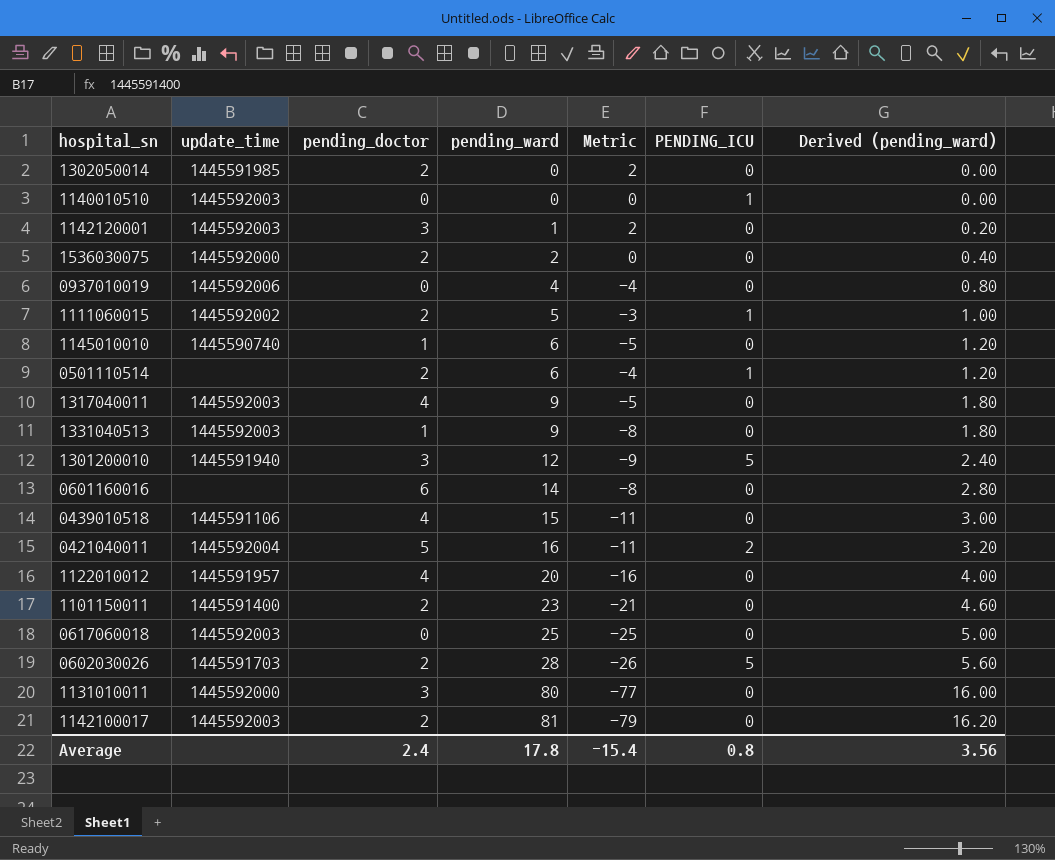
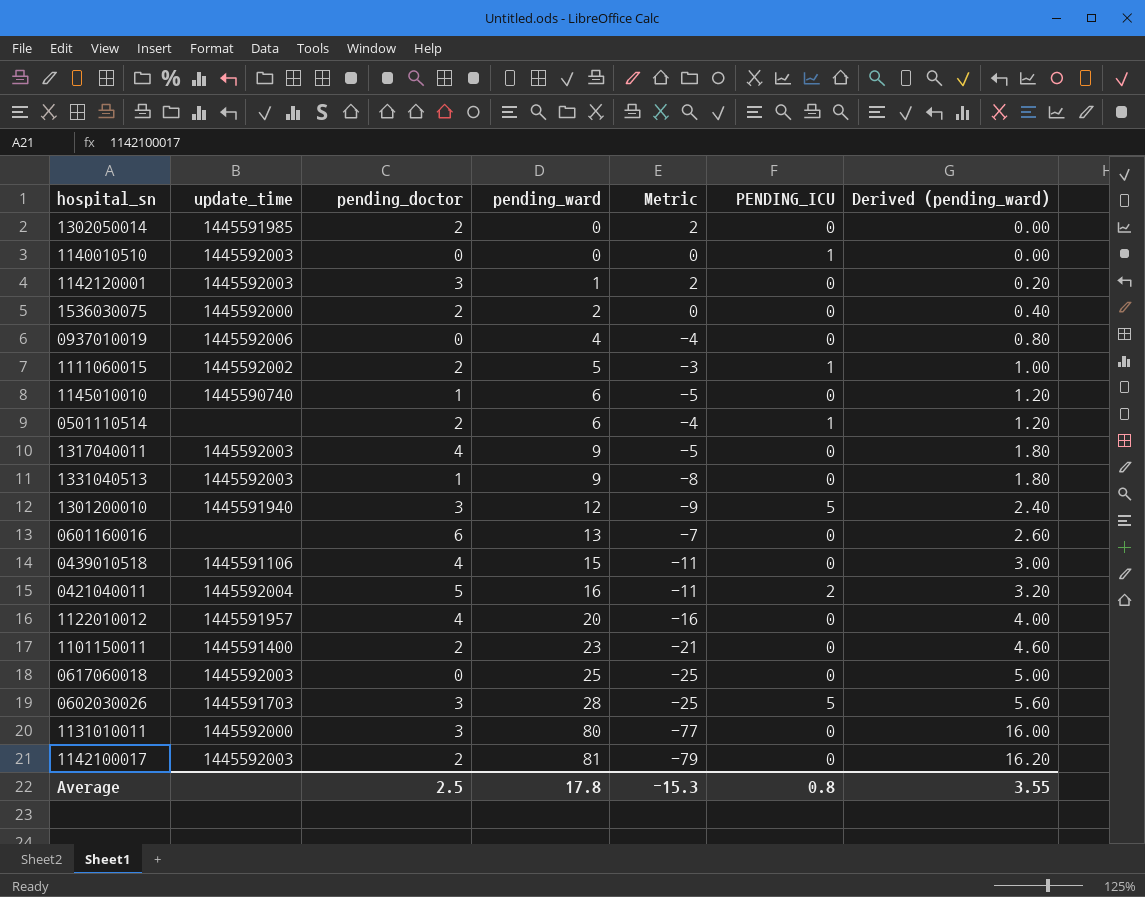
0601160016 | pending_ward: 14 -> 13
0601160016 | Metric: -8 -> -7
0601160016 | Derived (pending_ward): 2.80 -> 2.60
0602030026 | pending_doctor: 2 -> 3
0602030026 | Metric: -26 -> -25
Average | pending_doctor: 2.4 -> 2.5
Average | Metric: -15.4 -> -15.3
Average | Derived (pending_ward): 3.56 -> 3.55

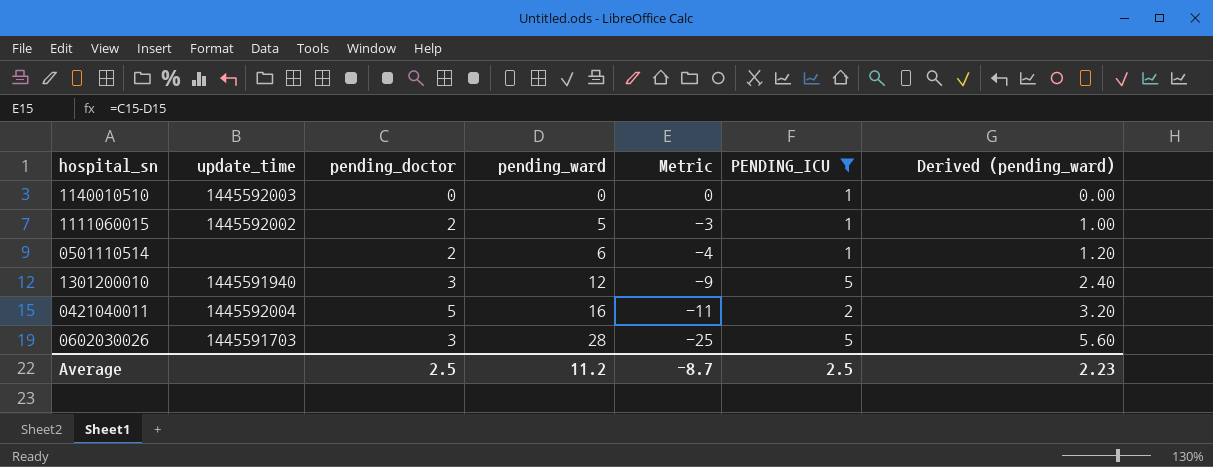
filter: none -> PENDING_ICU != 0
Average | pending_ward: 17.8 -> 11.2
Average | Metric: -15.3 -> -8.7
Average | PENDING_ICU: 0.8 -> 2.5
Average | Derived (pending_ward): 3.55 -> 2.23

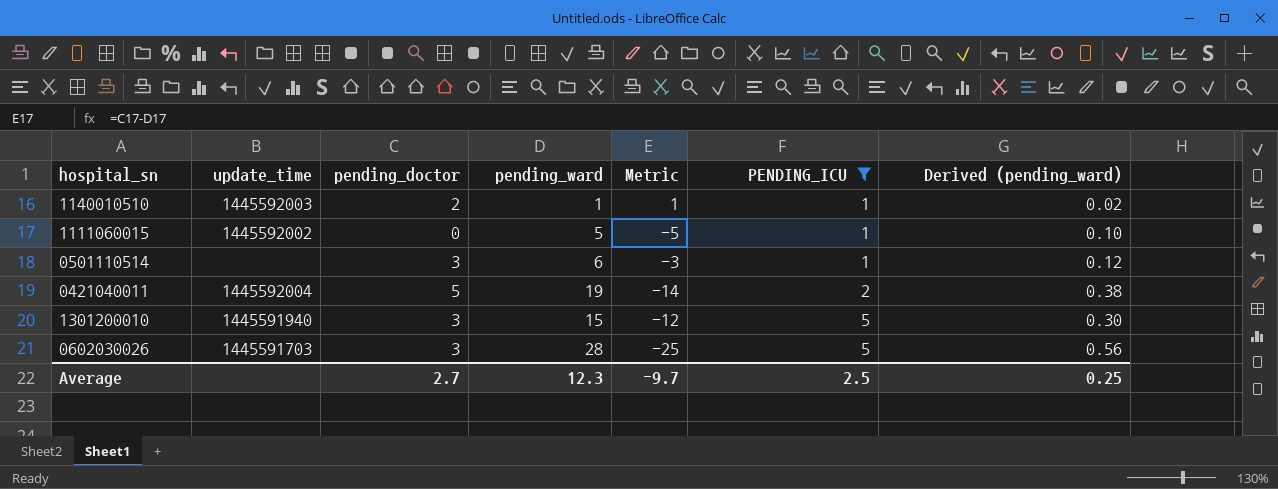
row order: pending_ward ascending -> PENDING_ICU ascending
column Derived (pending_ward) | formula: [pending_ward] * 0.2 -> [pending_ward] * 0.02
1140010510 | pending_doctor: 0 -> 2
1140010510 | pending_ward: 0 -> 1
1140010510 | Metric: 0 -> 1
1111060015 | pending_doctor: 2 -> 0
1111060015 | Metric: -3 -> -5
0501110514 | pending_doctor: 2 -> 3
0501110514 | Metric: -4 -> -3
0421040011 | pending_ward: 16 -> 19
0421040011 | Metric: -11 -> -14
1301200010 | pending_ward: 12 -> 15
1301200010 | Metric: -9 -> -12
Average | pending_doctor: 2.5 -> 2.7
Average | pending_ward: 11.2 -> 12.3
Average | Metric: -8.7 -> -9.7
Average | Derived (pending_ward): 2.23 -> 0.25

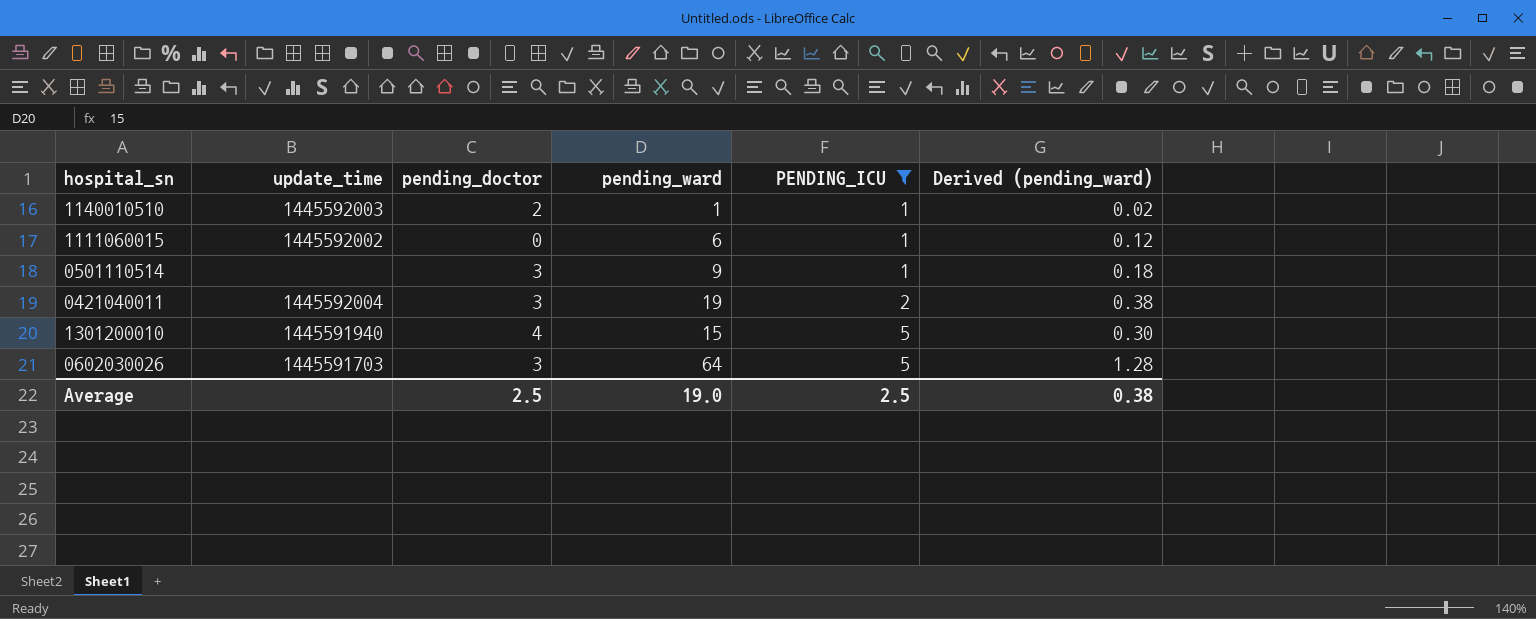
column Metric | formula: [pending_doctor] - [pending_ward] -> none
1111060015 | pending_ward: 5 -> 6
1111060015 | Derived (pending_ward): 0.10 -> 0.12
0501110514 | pending_ward: 6 -> 9
0501110514 | Derived (pending_ward): 0.12 -> 0.18
0421040011 | pending_doctor: 5 -> 3
1301200010 | pending_doctor: 3 -> 4
0602030026 | pending_ward: 28 -> 64
0602030026 | Derived (pending_ward): 0.56 -> 1.28
Average | pending_doctor: 2.7 -> 2.5
Average | pending_ward: 12.3 -> 19.0
Average | Derived (pending_ward): 0.25 -> 0.38

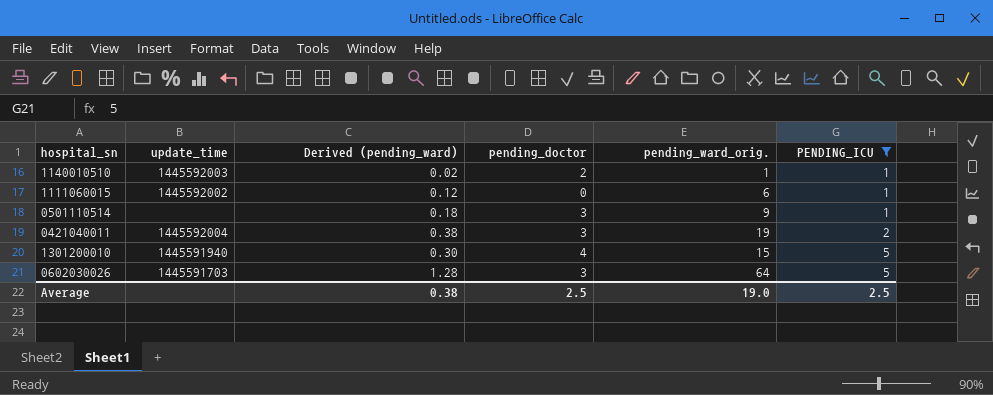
column Derived (pending_ward) | position: 6 -> 3
column name: pending_ward -> pending_ward_orig.

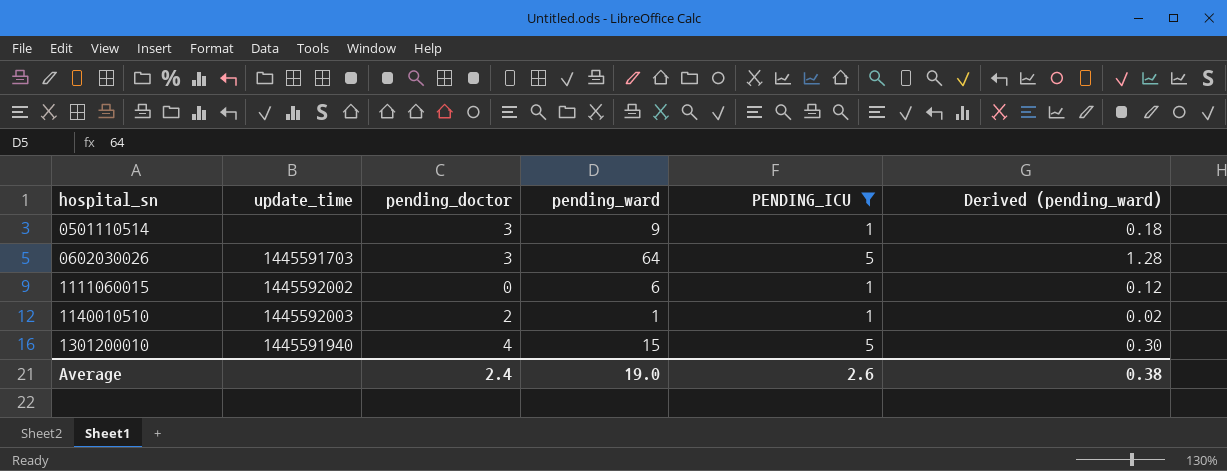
row order: PENDING_ICU ascending -> hospital_sn ascending
column name: pending_ward_orig. -> pending_ward
column Derived (pending_ward) | position: 3 -> 6
row 0421040011: 1445592004 | 0.38 | 3 | 19 | 2 -> none
Average | pending_doctor: 2.5 -> 2.4
Average | PENDING_ICU: 2.5 -> 2.6

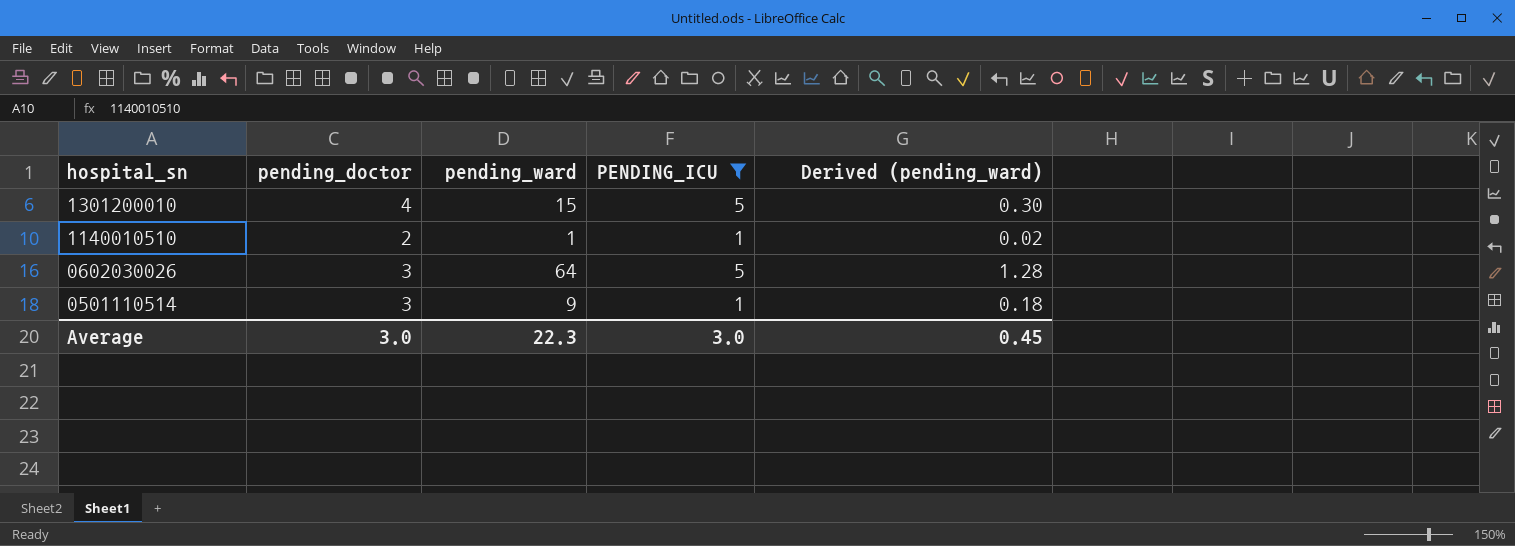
row order: hospital_sn ascending -> hospital_sn descending
column update_time | position: 2 -> none
row 1111060015: 1445592002 | 0 | 6 | 1 | 0.12 -> none
Average | pending_doctor: 2.4 -> 3.0
Average | pending_ward: 19.0 -> 22.3
Average | PENDING_ICU: 2.6 -> 3.0
Average | Derived (pending_ward): 0.38 -> 0.45

